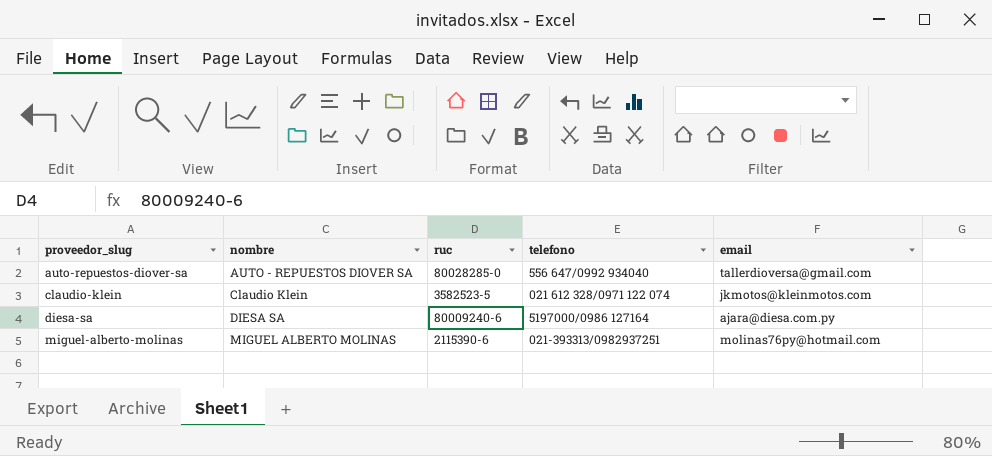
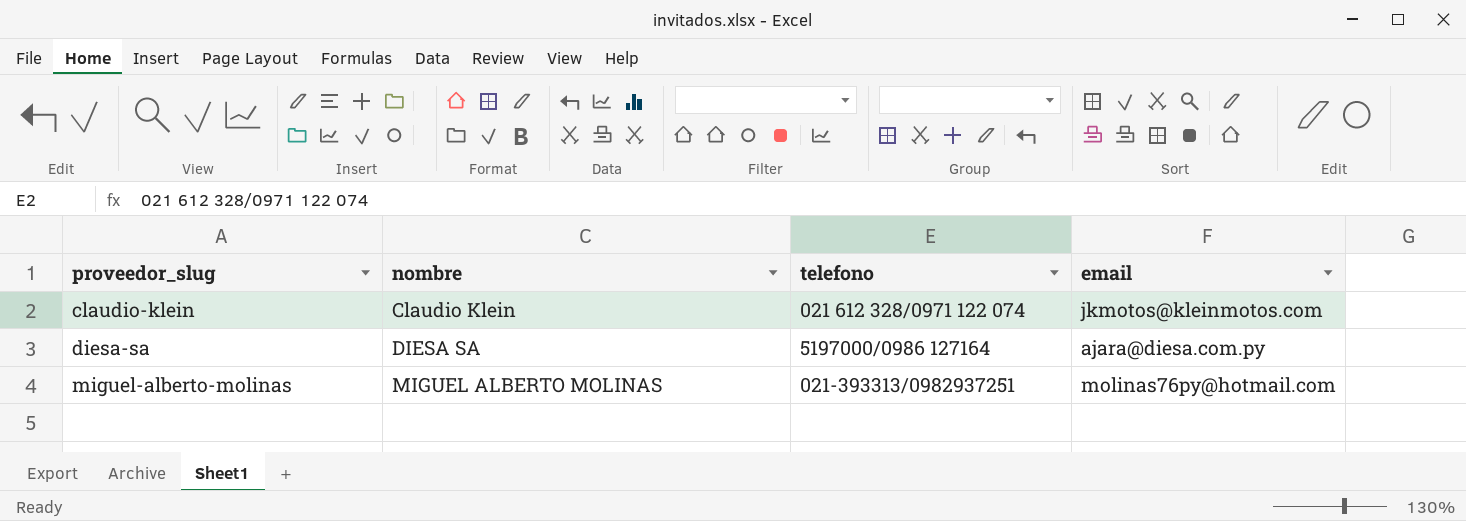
column ruc | position: 3 -> none
row auto-repuestos-diover-sa: AUTO - REPUESTOS DIOVER SA | 80028285-0 | 556 647/0992 934040 | tallerdioversa@gmail.com -> none

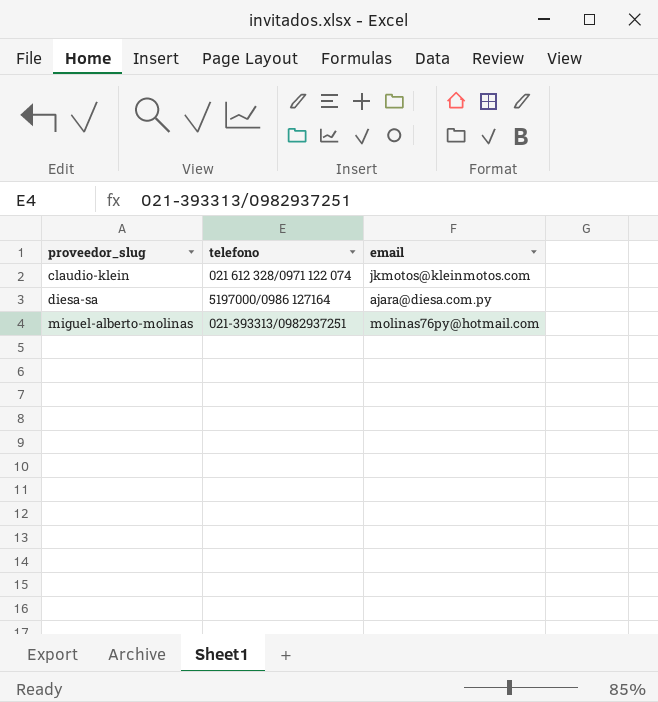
column nombre | position: 2 -> none

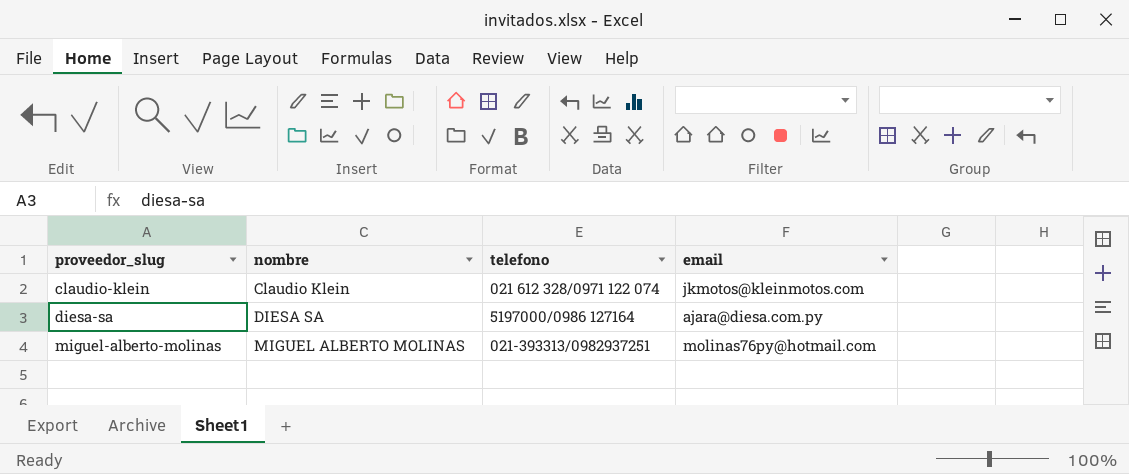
column nombre | position: none -> 2

